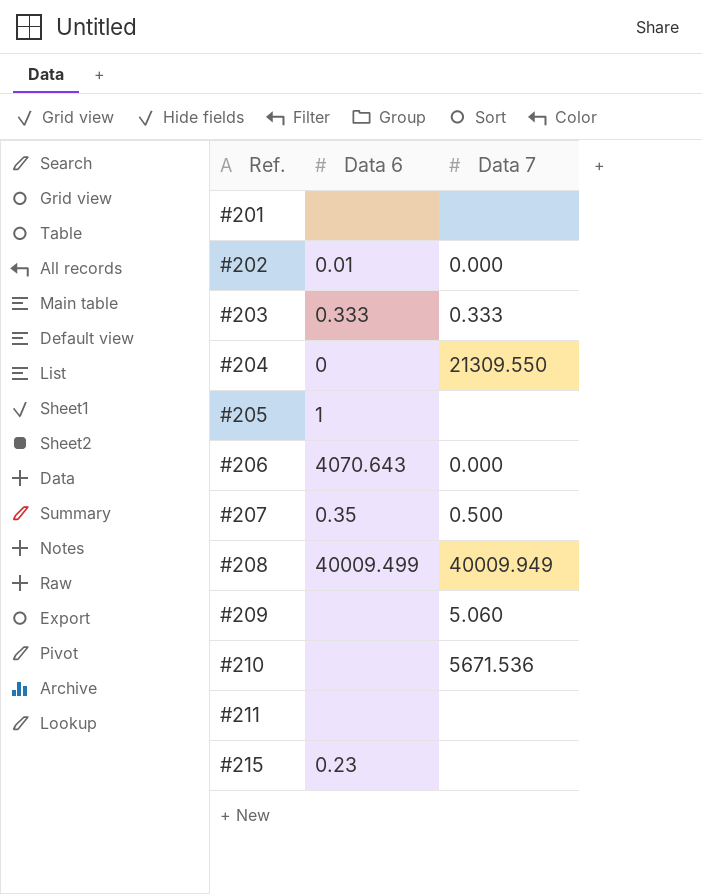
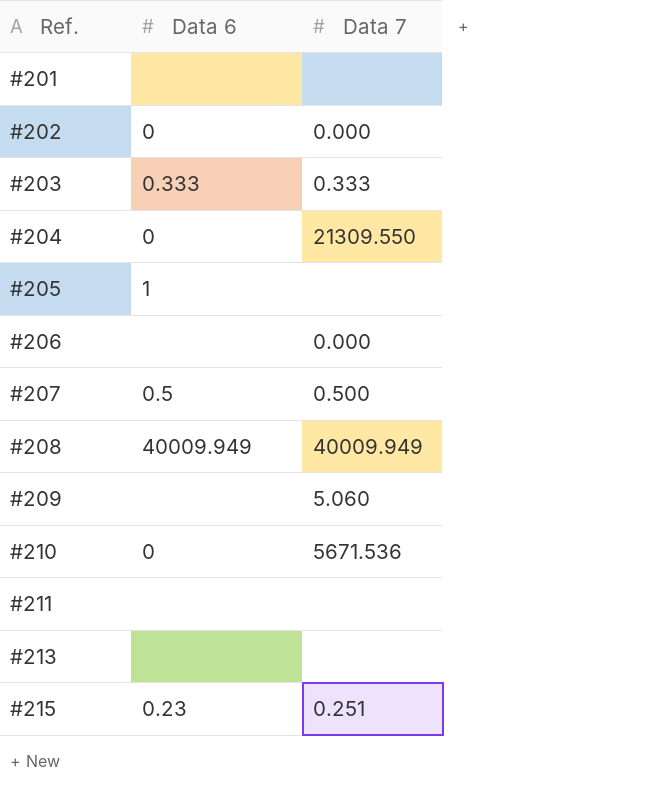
#202 | Data 6: 0.01 -> 0
#206 | Data 6: 4070.643 -> none
#207 | Data 6: 0.35 -> 0.5
#208 | Data 6: 40009.499 -> 40009.949
#210 | Data 6: none -> 0
row #213: none -> none | none
#215 | Data 7: none -> 0.251

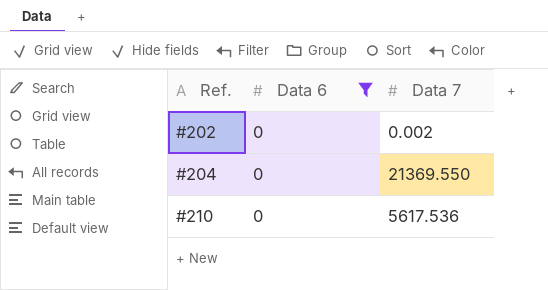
filter: none -> Data 6 = 0
#202 | Data 7: 0.000 -> 0.002
#204 | Data 7: 21309.550 -> 21369.550
#210 | Data 7: 5671.536 -> 5617.536

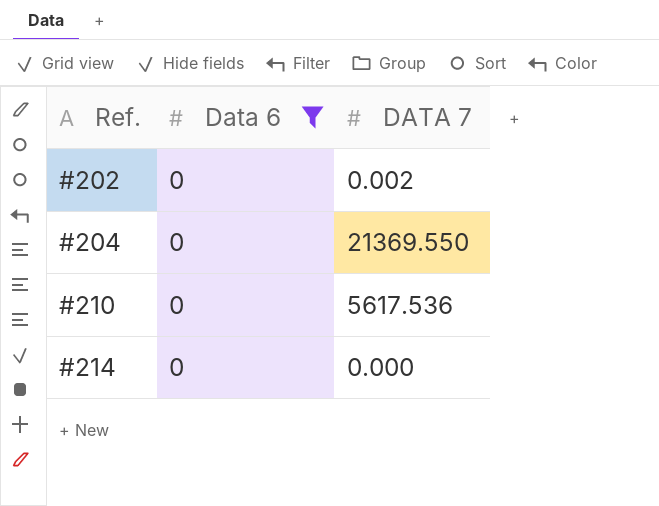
column name: Data 7 -> DATA 7
row #214: none -> 0 | 0.000

